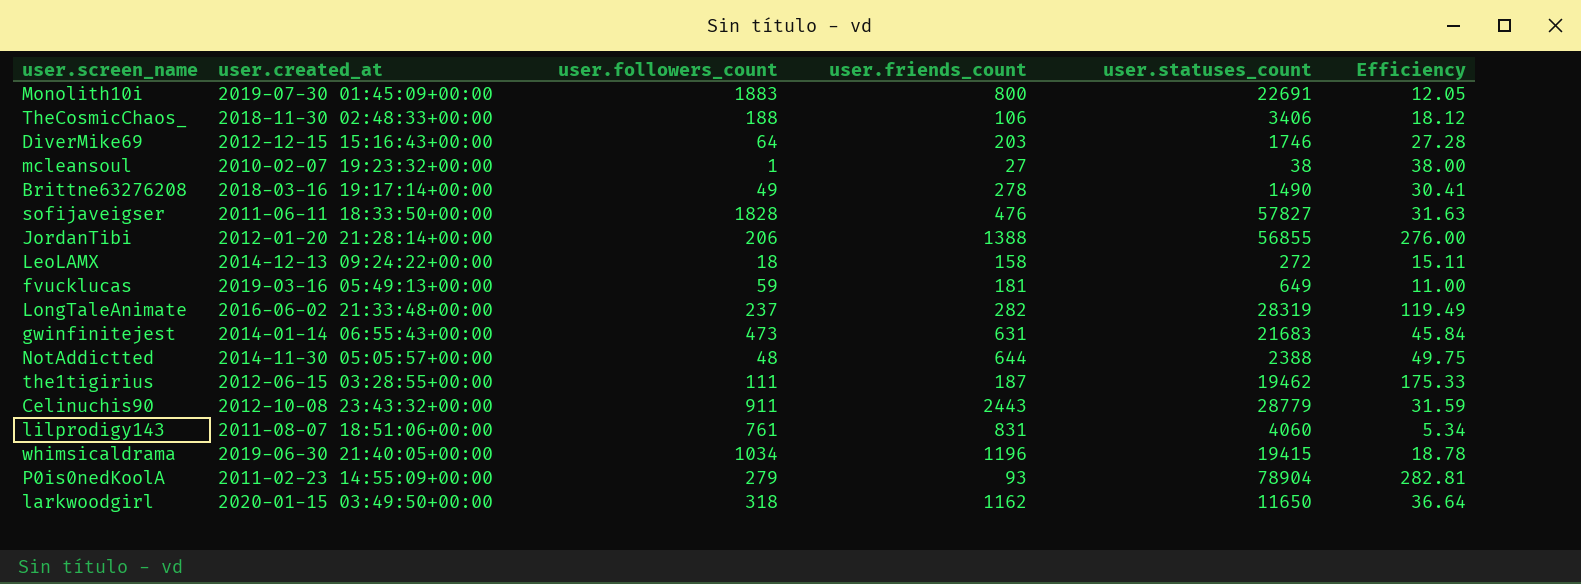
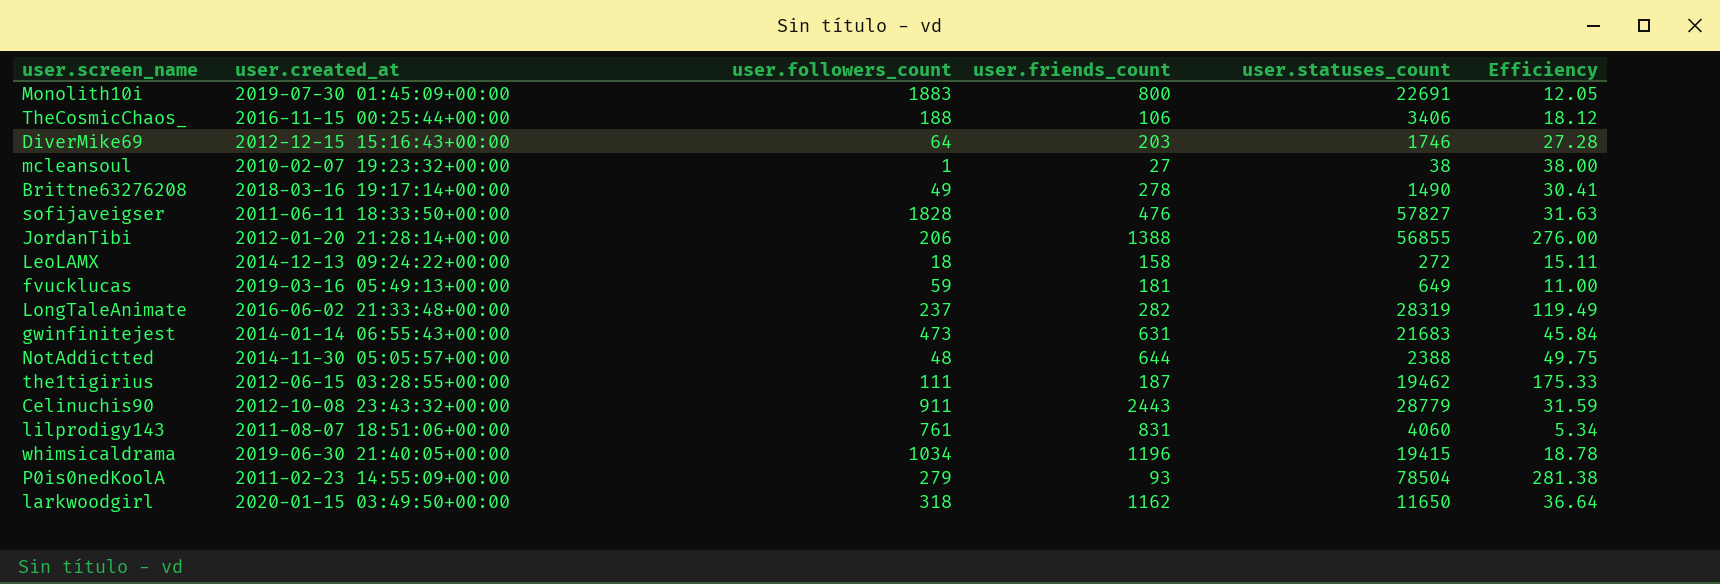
TheCosmicChaos_ | user.created_at: 2018-11-30 02:48:33+00:00 -> 2016-11-15 00:25:44+00:00
P0is0nedKoolA | user.statuses_count: 78904 -> 78504
P0is0nedKoolA | Efficiency: 282.81 -> 281.38

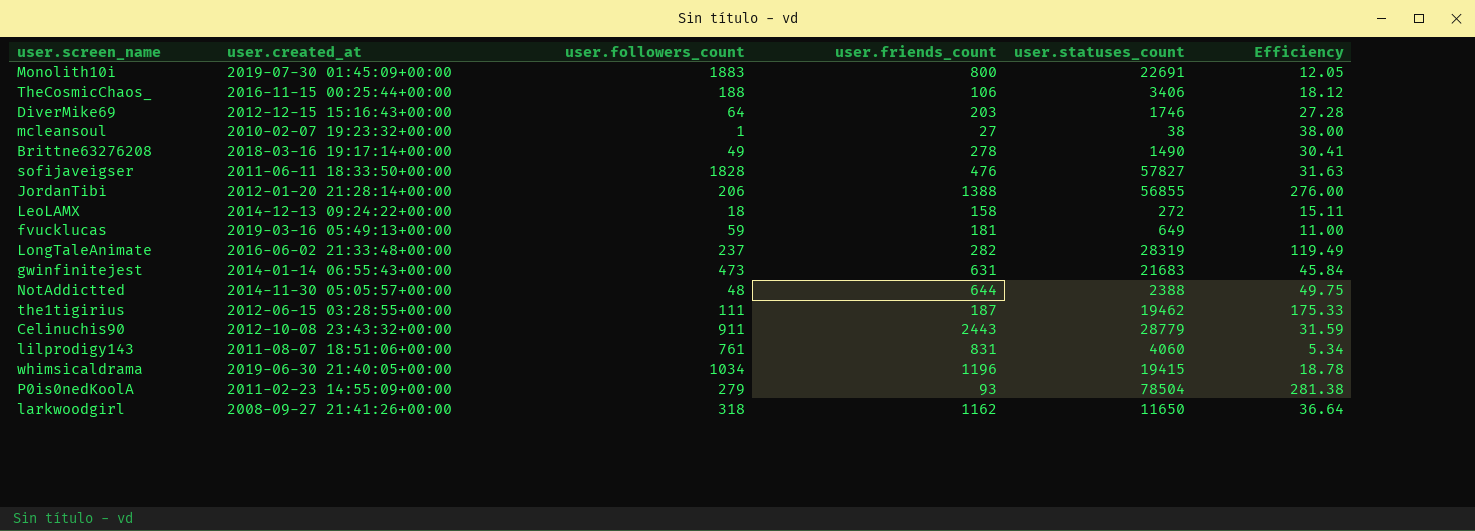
larkwoodgirl | user.created_at: 2020-01-15 03:49:50+00:00 -> 2008-09-27 21:41:26+00:00

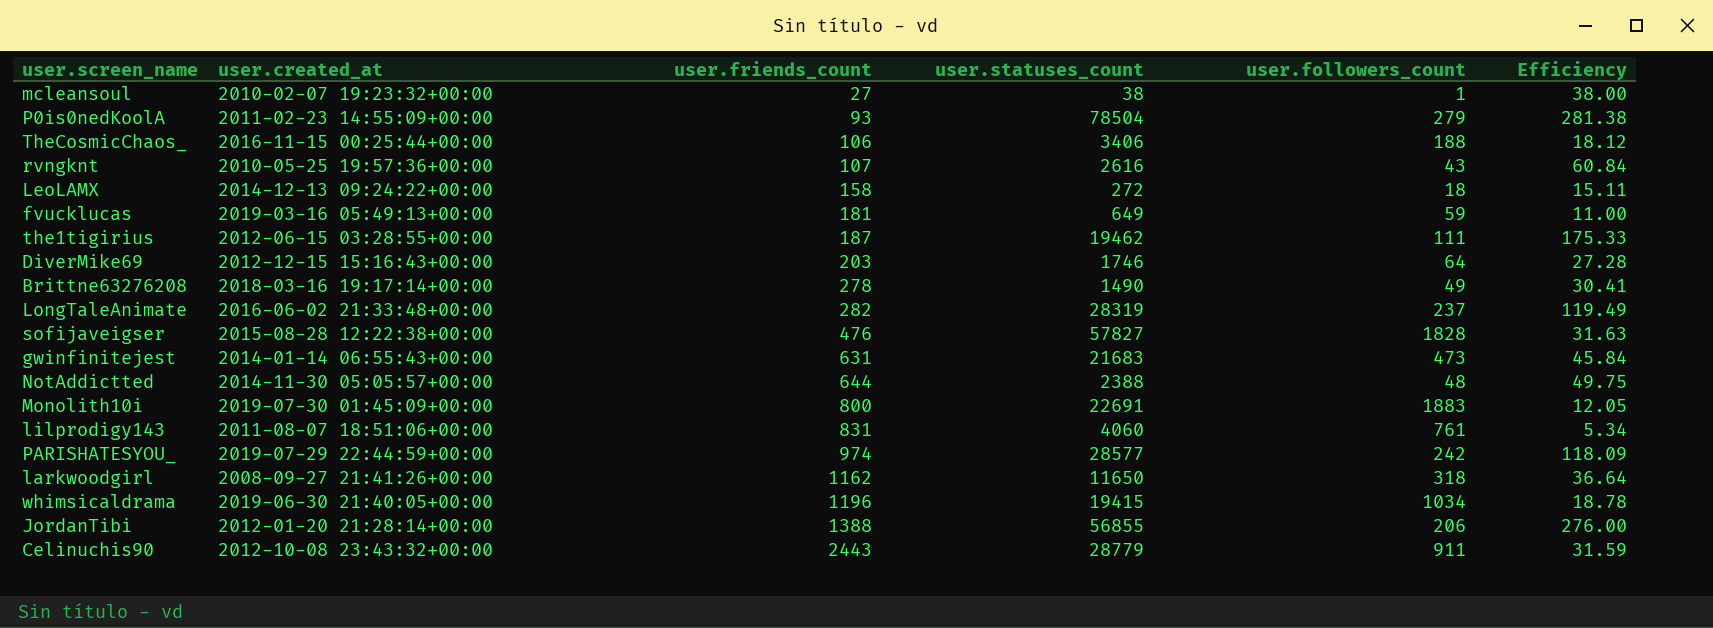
row order: none -> user.friends_count ascending
column user.followers_count | position: 3 -> 5
row rvngknt: none -> 2010-05-25 19:57:36+00:00 | 107 | 2616 | 43 | 60.84
sofijaveigser | user.created_at: 2011-06-11 18:33:50+00:00 -> 2015-08-28 12:22:38+00:00
row PARISHATESYOU_: none -> 2019-07-29 22:44:59+00:00 | 974 | 28577 | 242 | 118.09

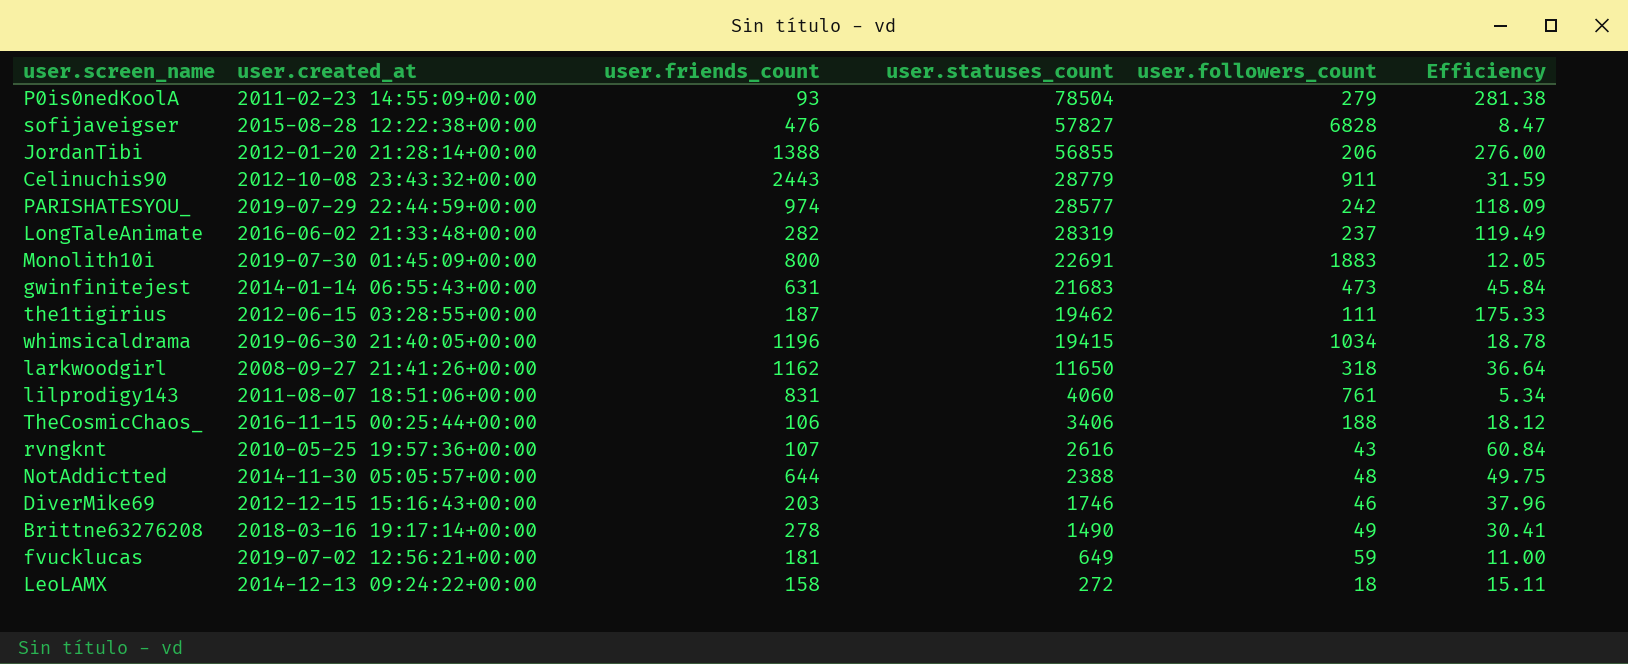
row order: user.friends_count ascending -> user.statuses_count descending
row mcleansoul: 2010-02-07 19:23:32+00:00 | 27 | 38 | 1 | 38.00 -> none
sofijaveigser | user.followers_count: 1828 -> 6828
sofijaveigser | Efficiency: 31.63 -> 8.47
DiverMike69 | user.followers_count: 64 -> 46
DiverMike69 | Efficiency: 27.28 -> 37.96
fvucklucas | user.created_at: 2019-03-16 05:49:13+00:00 -> 2019-07-02 12:56:21+00:00

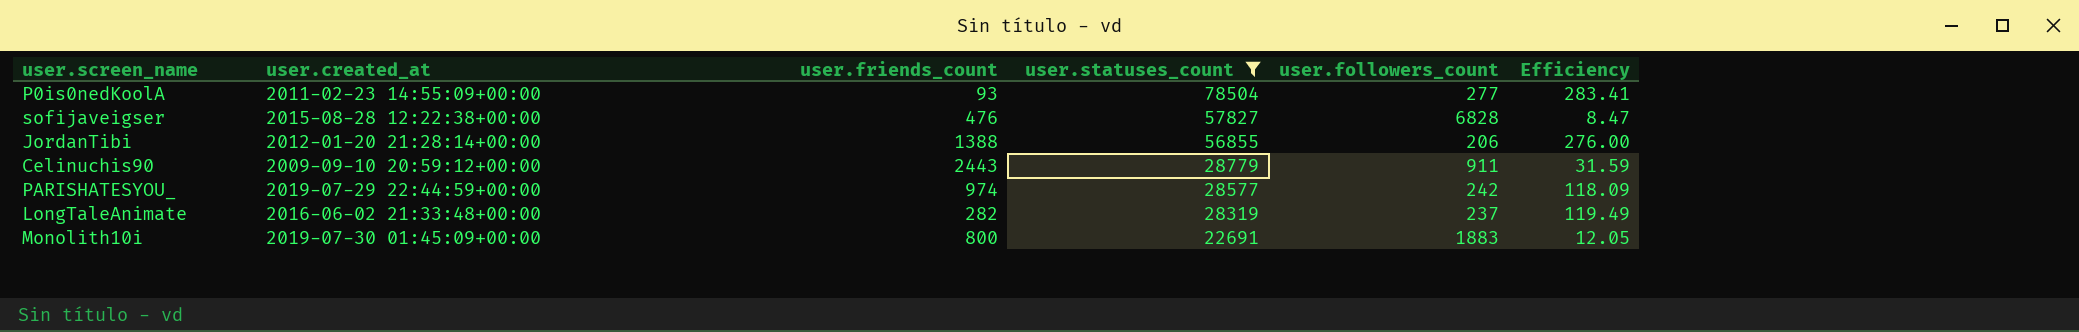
filter: none -> user.statuses_count >= 22691
P0is0nedKoolA | user.followers_count: 279 -> 277
P0is0nedKoolA | Efficiency: 281.38 -> 283.41
Celinuchis90 | user.created_at: 2012-10-08 23:43:32+00:00 -> 2009-09-10 20:59:12+00:00

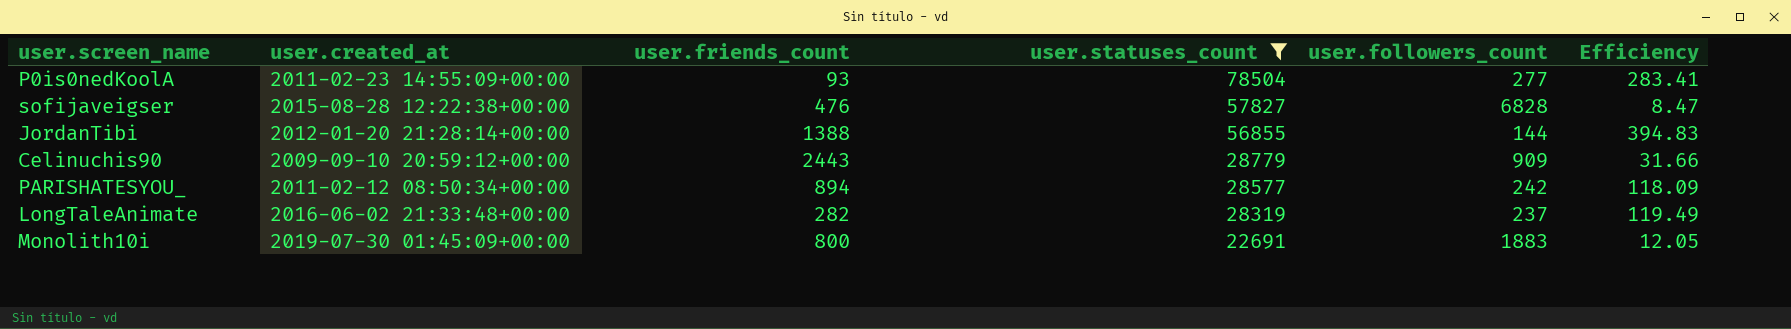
JordanTibi | user.followers_count: 206 -> 144
JordanTibi | Efficiency: 276.00 -> 394.83
Celinuchis90 | user.followers_count: 911 -> 909
Celinuchis90 | Efficiency: 31.59 -> 31.66
PARISHATESYOU_ | user.created_at: 2019-07-29 22:44:59+00:00 -> 2011-02-12 08:50:34+00:00
PARISHATESYOU_ | user.friends_count: 974 -> 894

